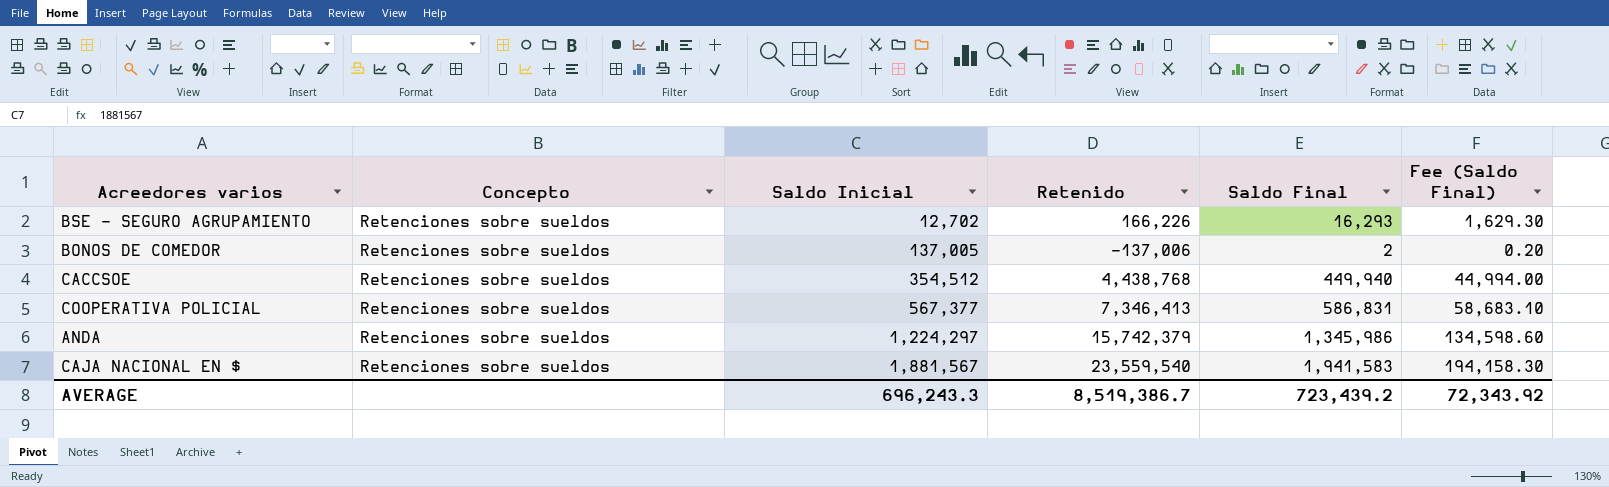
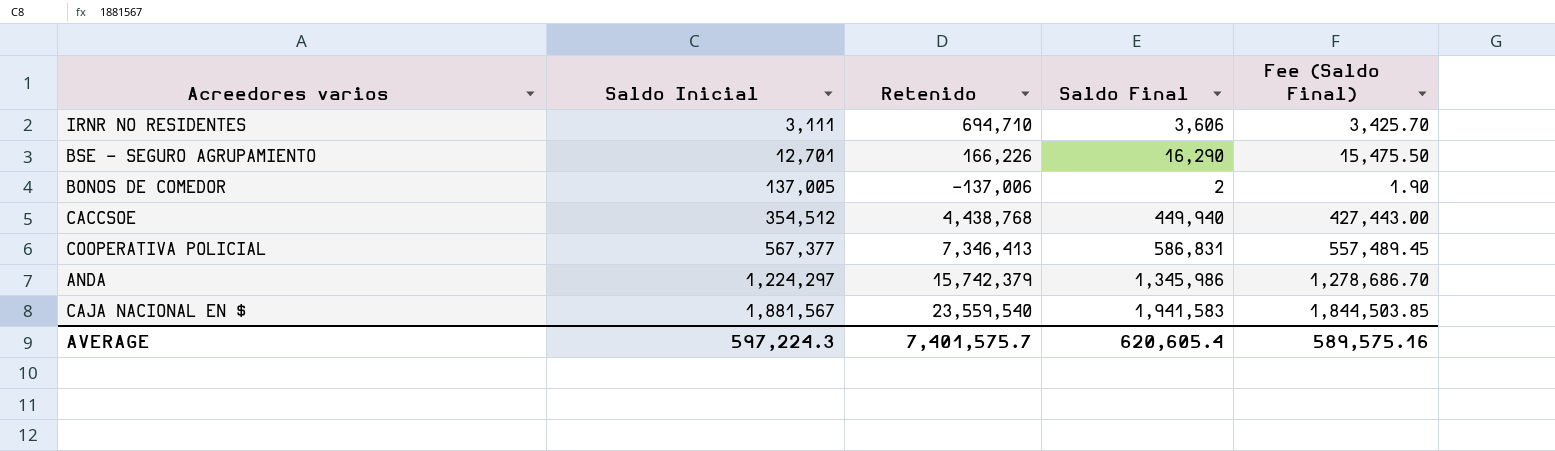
column Concepto | position: 2 -> none
column Fee (Saldo Final) | formula: [Saldo Final] * 0.1 -> [Saldo Final] * 0.95
row IRNR NO RESIDENTES: none -> 3,111 | 694,710 | 3,606 | 3,425.70
BSE - SEGURO AGRUPAMIENTO | Saldo Inicial: 12,702 -> 12,701
BSE - SEGURO AGRUPAMIENTO | Saldo Final: 16,293 -> 16,290
AVERAGE | Saldo Inicial: 696,243.3 -> 597,224.3
AVERAGE | Retenido: 8,519,386.7 -> 7,401,575.7
AVERAGE | Saldo Final: 723,439.2 -> 620,605.4
AVERAGE | Fee (Saldo Final): 72,343.92 -> 589,575.16

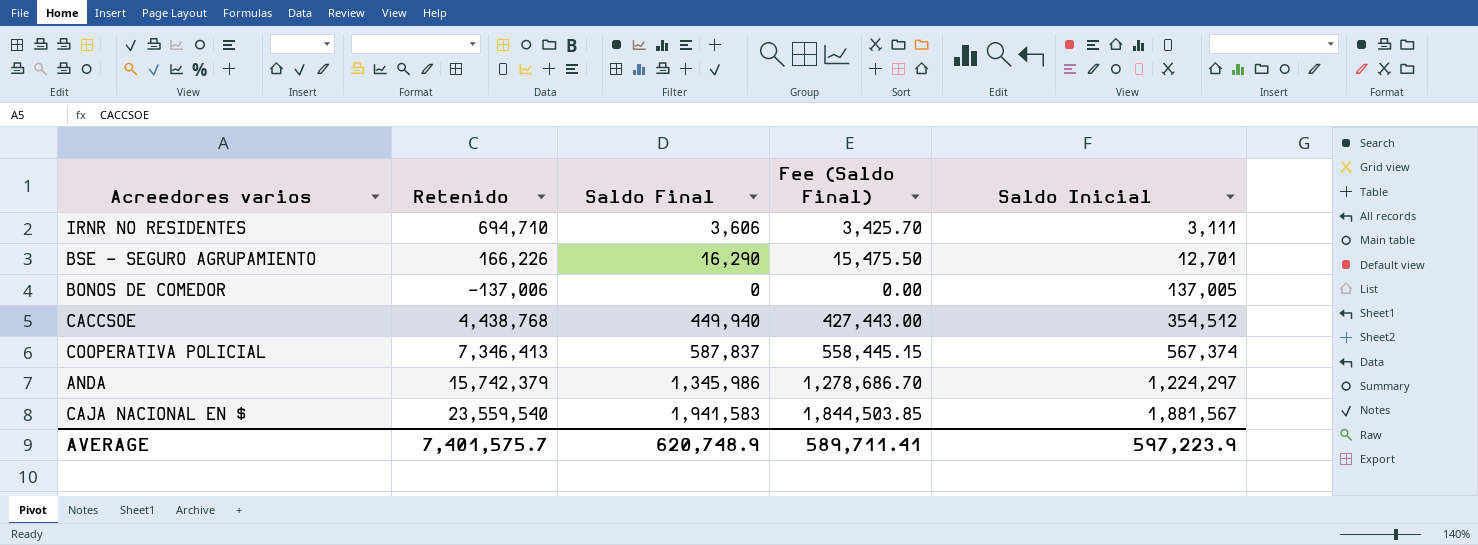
column Saldo Inicial | position: 2 -> 5
BONOS DE COMEDOR | Saldo Final: 2 -> 0
BONOS DE COMEDOR | Fee (Saldo Final): 1.90 -> 0.00
COOPERATIVA POLICIAL | Saldo Final: 586,831 -> 587,837
COOPERATIVA POLICIAL | Fee (Saldo Final): 557,489.45 -> 558,445.15
COOPERATIVA POLICIAL | Saldo Inicial: 567,377 -> 567,374
AVERAGE | Saldo Final: 620,605.4 -> 620,748.9
AVERAGE | Fee (Saldo Final): 589,575.16 -> 589,711.41
AVERAGE | Saldo Inicial: 597,224.3 -> 597,223.9

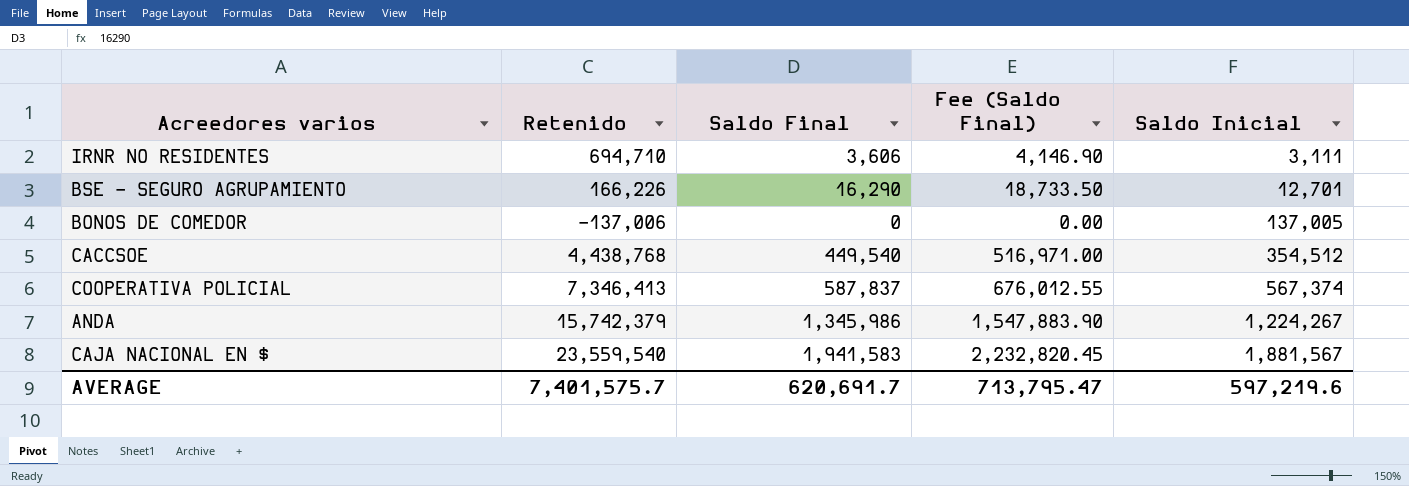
column Fee (Saldo Final) | formula: [Saldo Final] * 0.95 -> [Saldo Final] * 1.15
CACCSOE | Saldo Final: 449,940 -> 449,540
ANDA | Saldo Inicial: 1,224,297 -> 1,224,267
AVERAGE | Saldo Final: 620,748.9 -> 620,691.7
AVERAGE | Fee (Saldo Final): 589,711.41 -> 713,795.47
AVERAGE | Saldo Inicial: 597,223.9 -> 597,219.6

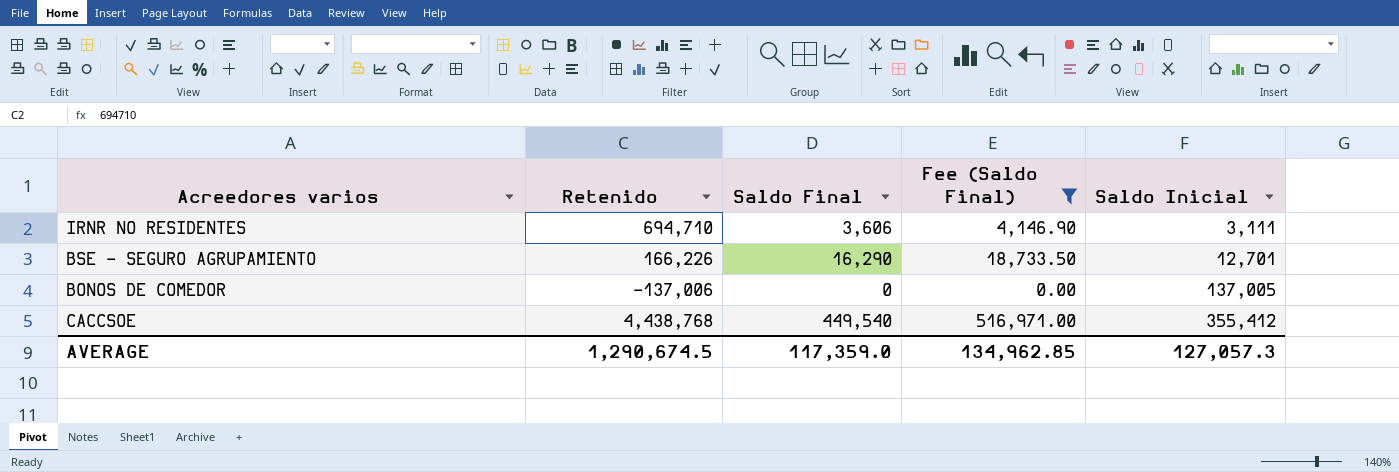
filter: none -> Fee (Saldo Final) <= 516,971.00
CACCSOE | Saldo Inicial: 354,512 -> 355,412
AVERAGE | Retenido: 7,401,575.7 -> 1,290,674.5
AVERAGE | Saldo Final: 620,691.7 -> 117,359.0
AVERAGE | Fee (Saldo Final): 713,795.47 -> 134,962.85
AVERAGE | Saldo Inicial: 597,219.6 -> 127,057.3

